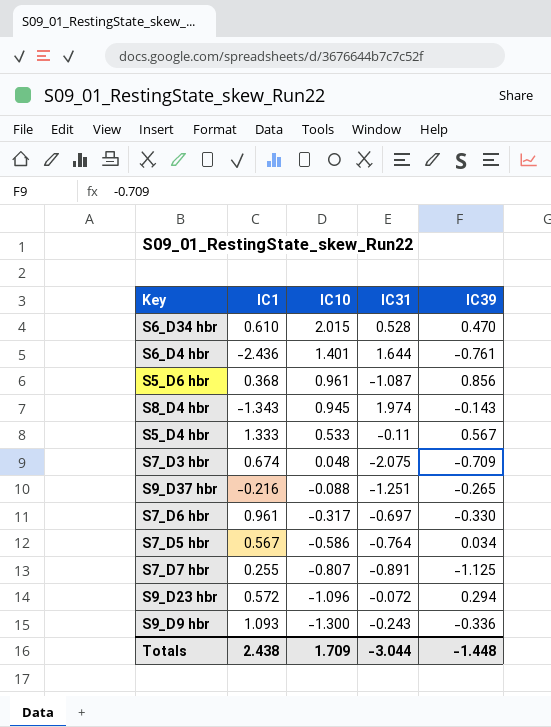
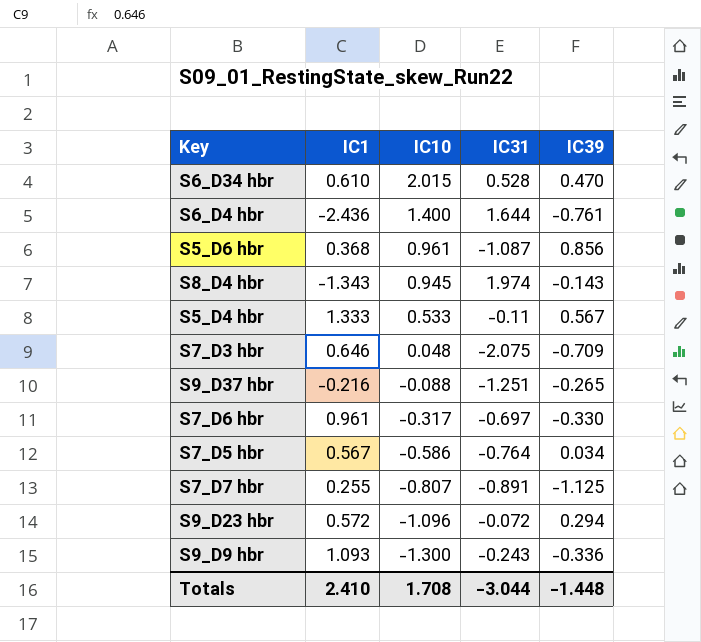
S6_D4 hbr | IC10: 1.401 -> 1.400
S7_D3 hbr | IC1: 0.674 -> 0.646
Totals | IC1: 2.438 -> 2.410
Totals | IC10: 1.709 -> 1.708

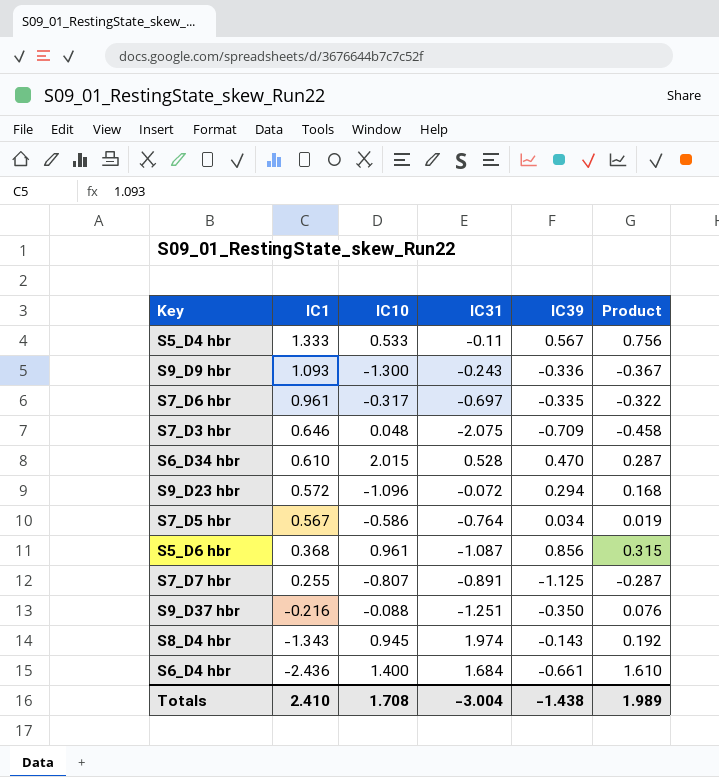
row order: IC10 descending -> IC1 descending
column Product | formula: none -> [IC1] * [IC39]
S7_D6 hbr | IC39: -0.330 -> -0.335
S9_D37 hbr | IC39: -0.265 -> -0.350
S6_D4 hbr | IC31: 1.644 -> 1.684
S6_D4 hbr | IC39: -0.761 -> -0.661
Totals | IC31: -3.044 -> -3.004
Totals | IC39: -1.448 -> -1.438

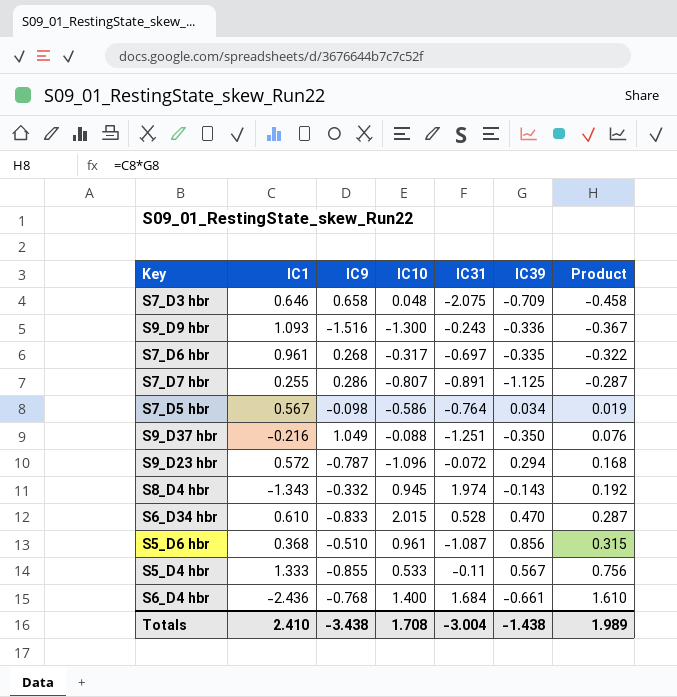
row order: IC1 descending -> Product ascending
column IC9 | position: none -> 3

